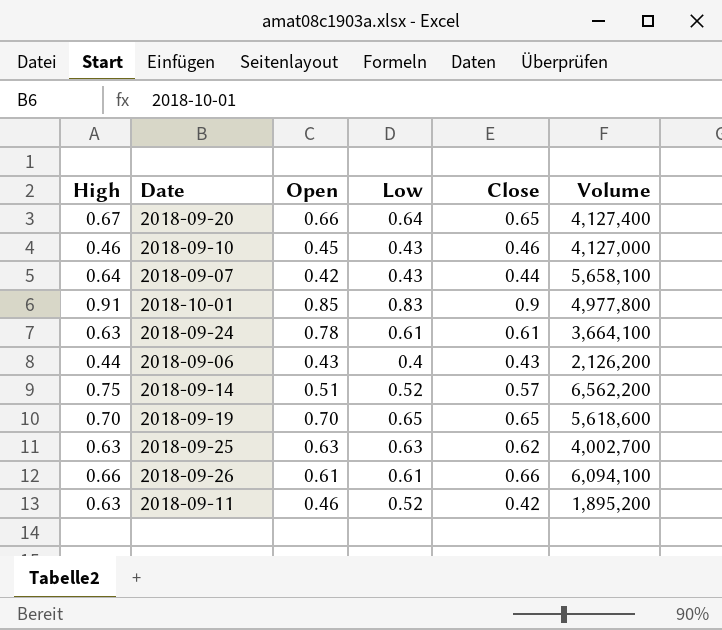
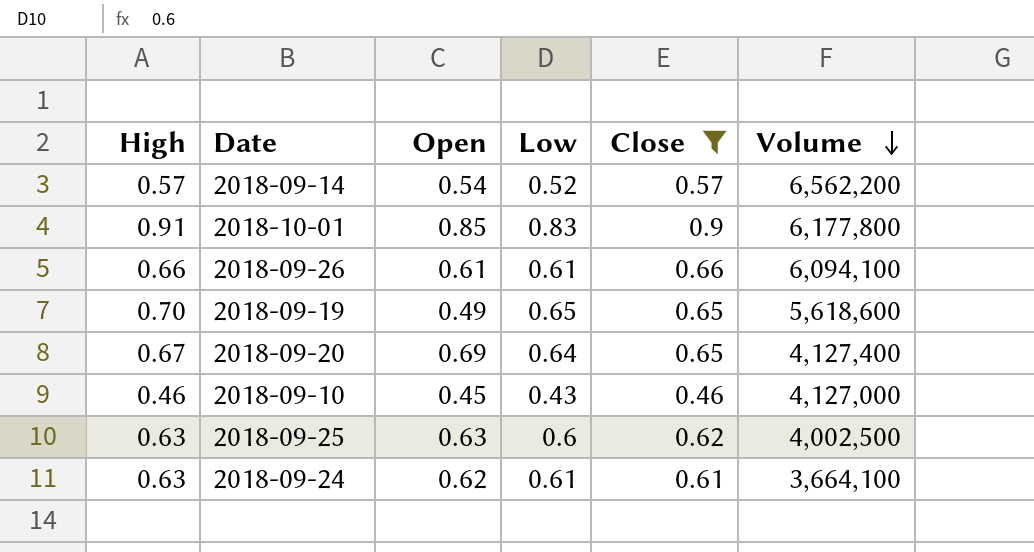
filter: none -> Close >= 0.46
row order: none -> Volume descending
2018-09-14 | High: 0.75 -> 0.57
2018-09-14 | Open: 0.51 -> 0.54
2018-10-01 | Volume: 4,977,800 -> 6,177,800
2018-09-19 | Open: 0.70 -> 0.49
2018-09-20 | Open: 0.66 -> 0.69
2018-09-25 | Low: 0.63 -> 0.6
2018-09-25 | Volume: 4,002,700 -> 4,002,500
2018-09-24 | Open: 0.78 -> 0.62

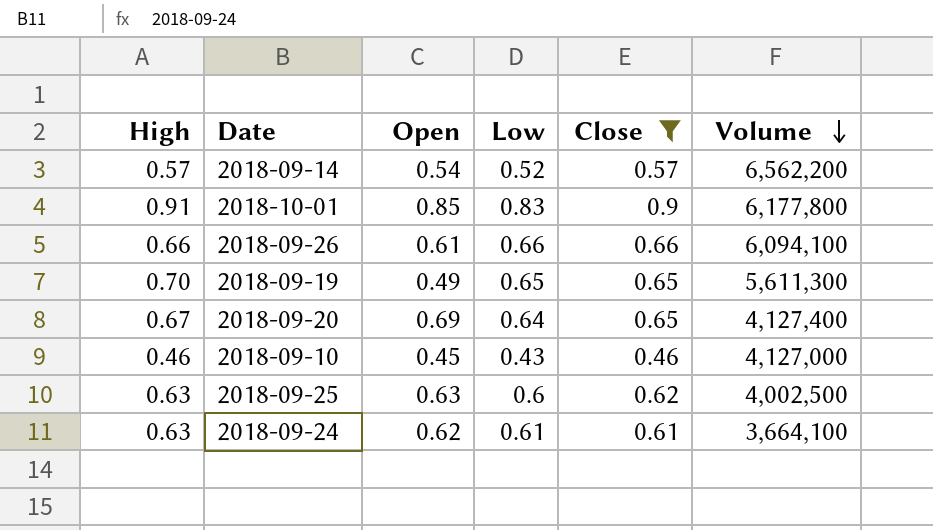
2018-09-26 | Low: 0.61 -> 0.66
2018-09-19 | Volume: 5,618,600 -> 5,611,300

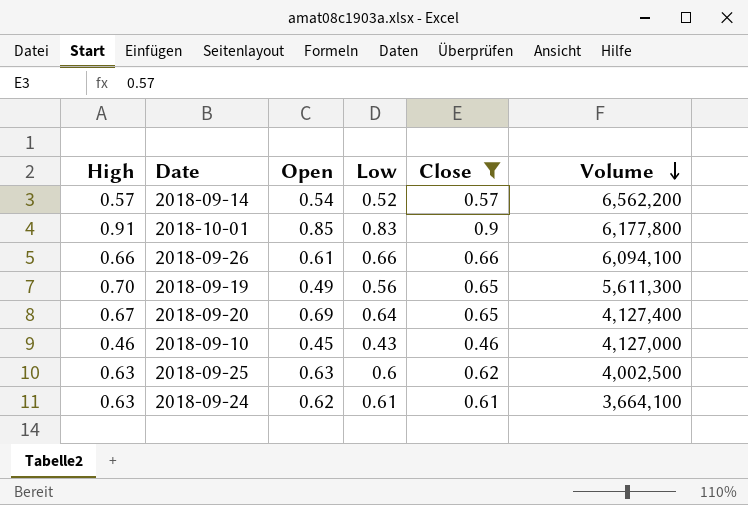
2018-09-19 | Low: 0.65 -> 0.56

